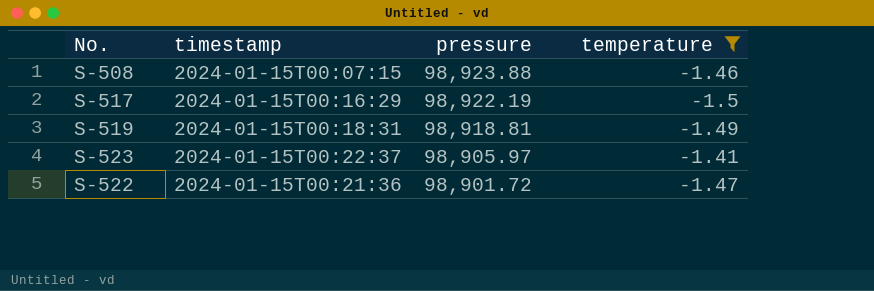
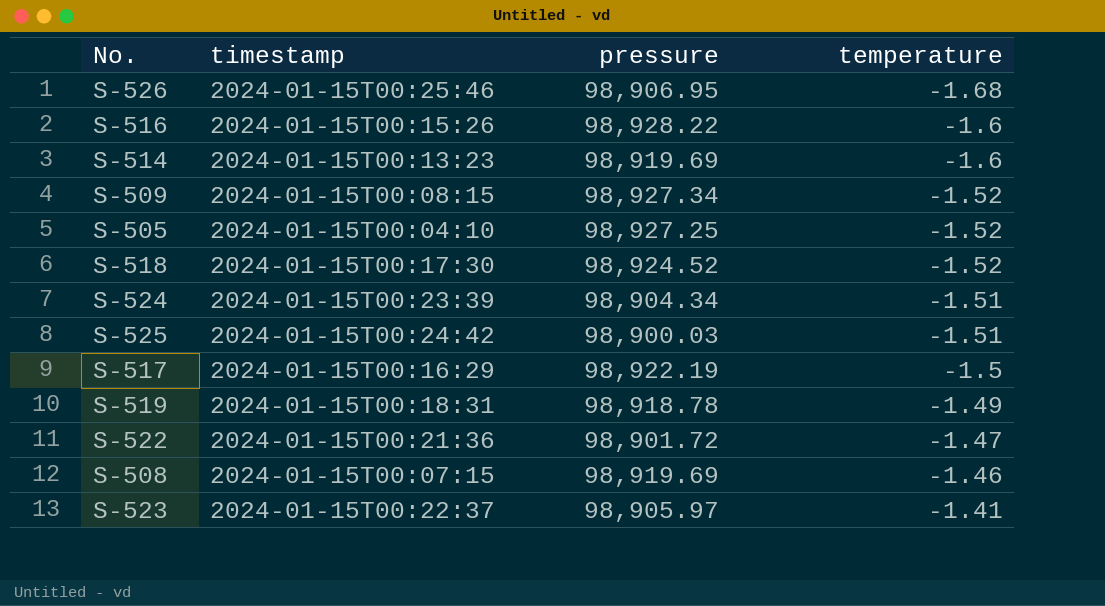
filter: temperature >= -1.5 -> none
row order: pressure descending -> temperature ascending
S-519 | pressure: 98,918.81 -> 98,918.78
S-508 | pressure: 98,923.88 -> 98,919.69

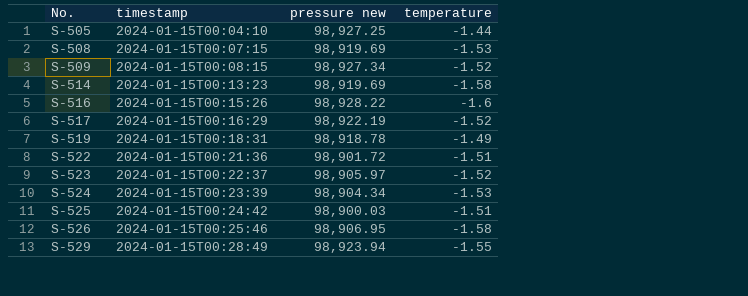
row order: temperature ascending -> No. ascending
column name: pressure -> pressure new
row S-518: 2024-01-15T00:17:30 | 98,924.52 | -1.52 -> none
S-505 | temperature: -1.52 -> -1.44
S-508 | temperature: -1.46 -> -1.53
S-514 | temperature: -1.6 -> -1.58
S-517 | temperature: -1.5 -> -1.52
S-522 | temperature: -1.47 -> -1.51
S-523 | temperature: -1.41 -> -1.52
S-524 | temperature: -1.51 -> -1.53
S-526 | temperature: -1.68 -> -1.58
row S-529: none -> 2024-01-15T00:28:49 | 98,923.94 | -1.55

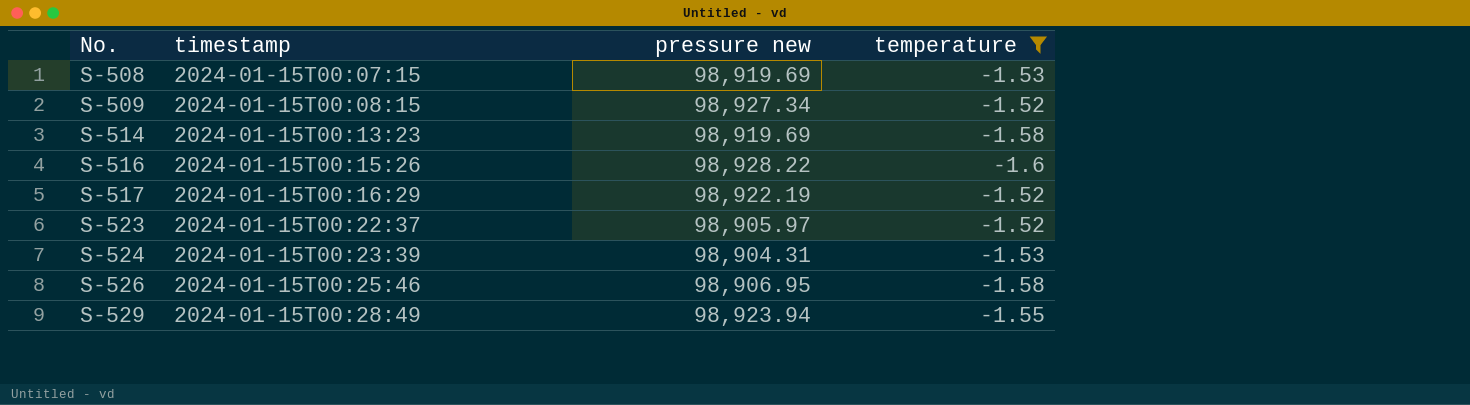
filter: none -> temperature <= -1.52
S-524 | pressure new: 98,904.34 -> 98,904.31

